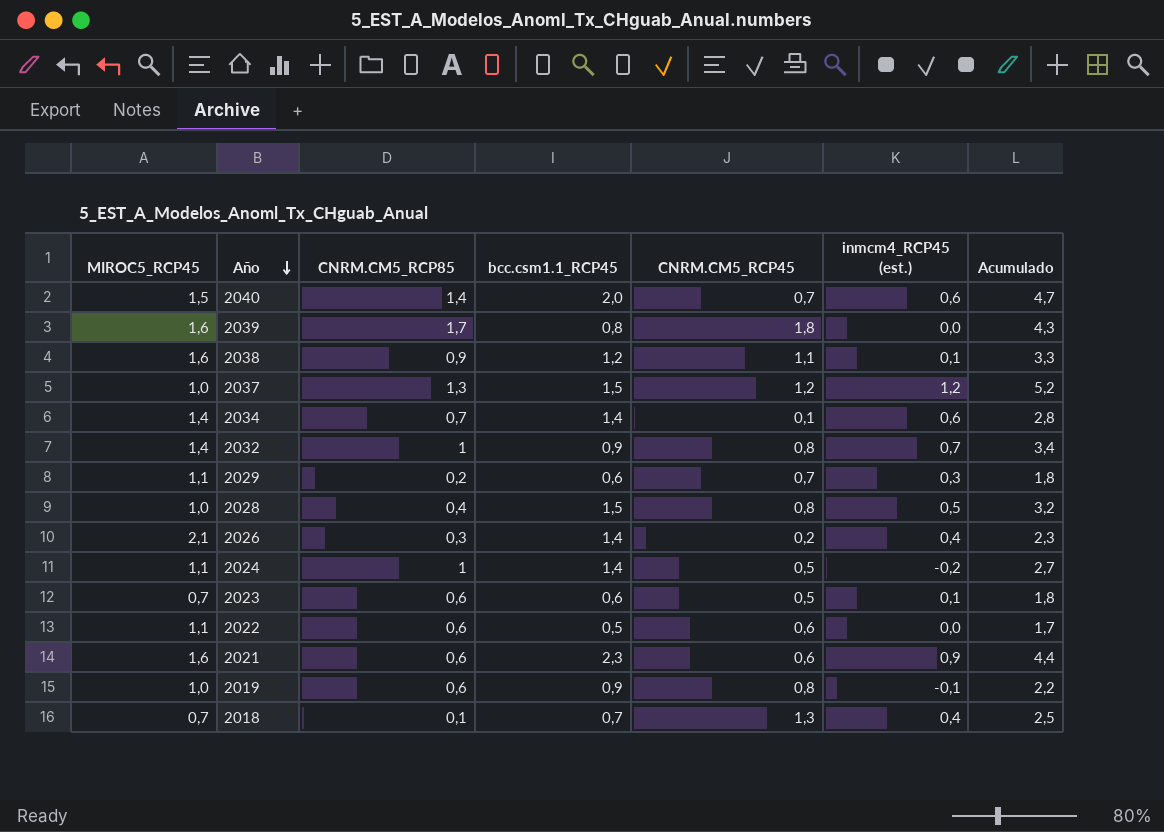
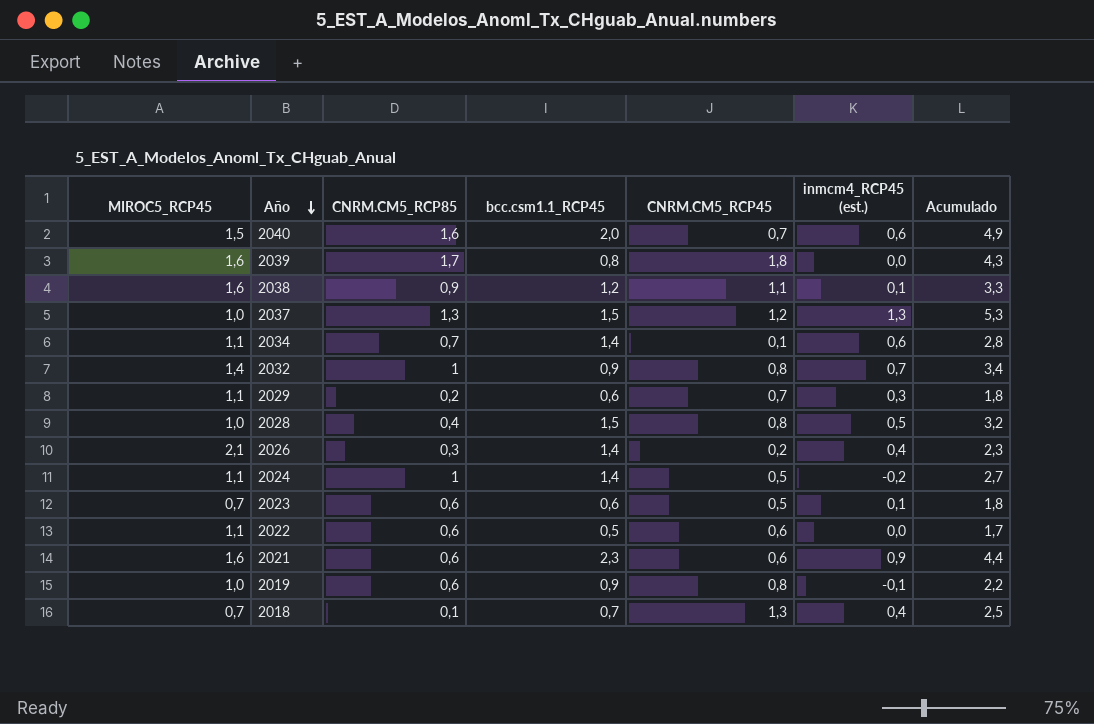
2040 | CNRM.CM5_RCP85: 1,4 -> 1,6
2040 | Acumulado: 4,7 -> 4,9
2037 | inmcm4_RCP45 (est.): 1,2 -> 1,3
2037 | Acumulado: 5,2 -> 5,3
2034 | MIROC5_RCP45: 1,4 -> 1,1

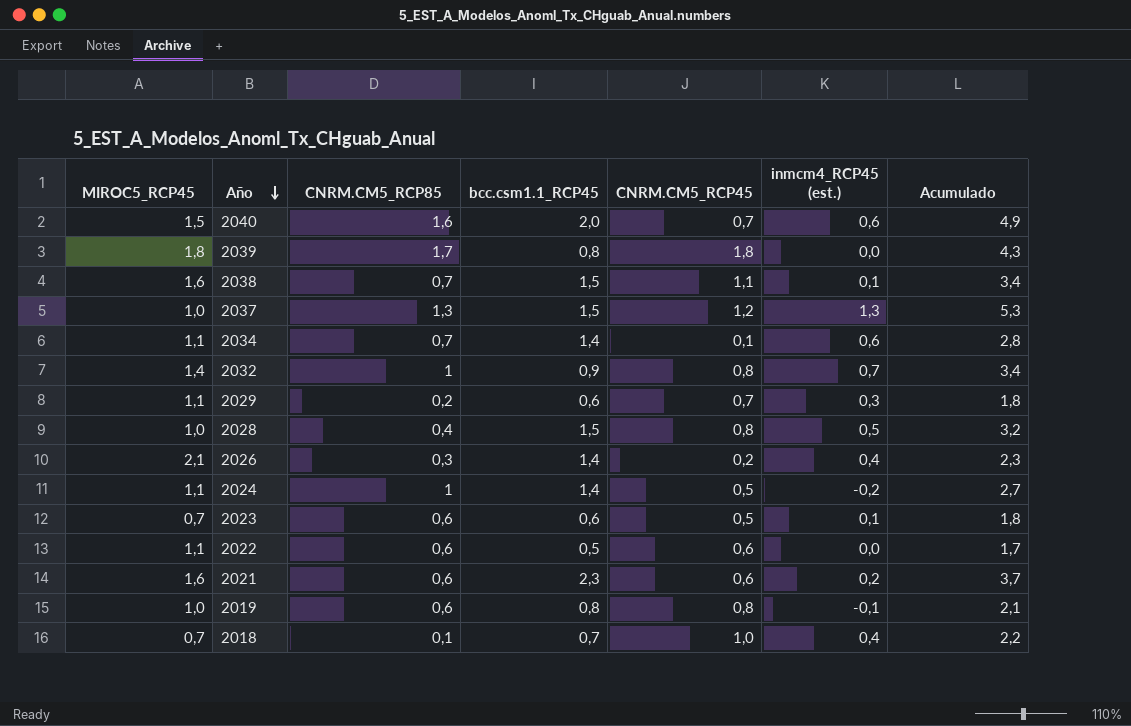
2039 | MIROC5_RCP45: 1,6 -> 1,8
2038 | CNRM.CM5_RCP85: 0,9 -> 0,7
2038 | bcc.csm1.1_RCP45: 1,2 -> 1,5
2038 | Acumulado: 3,3 -> 3,4
2021 | inmcm4_RCP45 (est.): 0,9 -> 0,2
2021 | Acumulado: 4,4 -> 3,7
2019 | bcc.csm1.1_RCP45: 0,9 -> 0,8
2019 | Acumulado: 2,2 -> 2,1
2018 | CNRM.CM5_RCP45: 1,3 -> 1,0
2018 | Acumulado: 2,5 -> 2,2

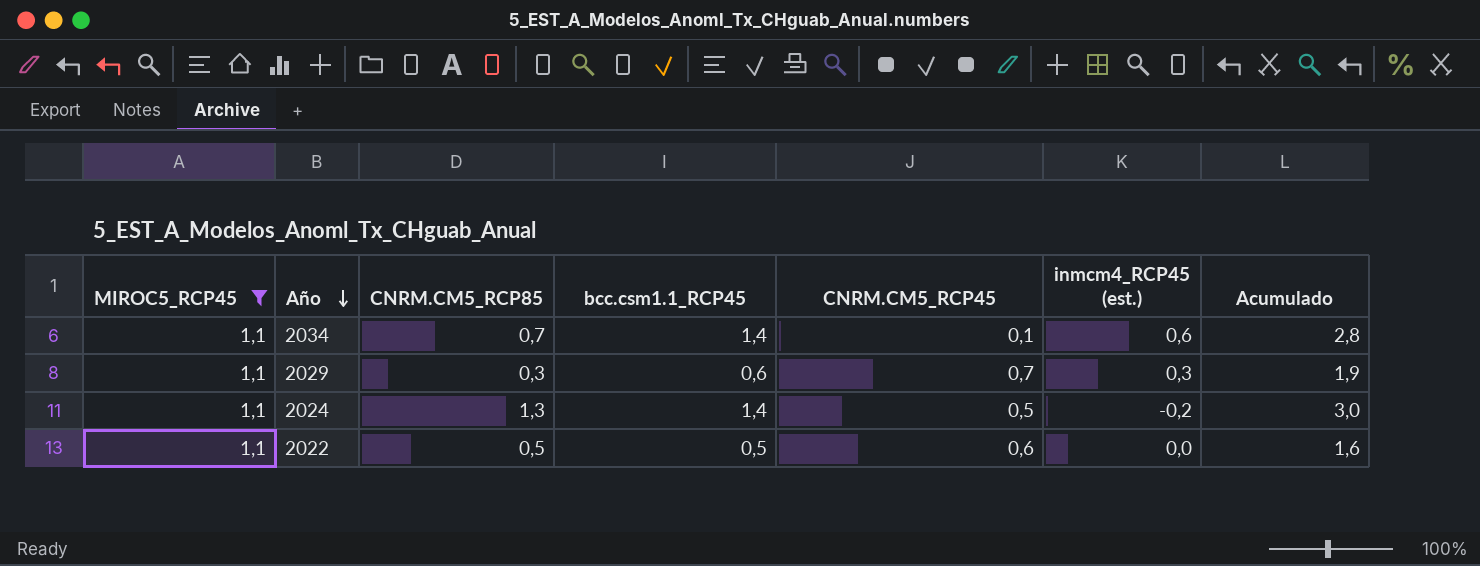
filter: none -> MIROC5_RCP45 = 1,1
2029 | CNRM.CM5_RCP85: 0,2 -> 0,3
2029 | Acumulado: 1,8 -> 1,9
2024 | CNRM.CM5_RCP85: 1 -> 1,3
2024 | Acumulado: 2,7 -> 3,0
2022 | CNRM.CM5_RCP85: 0,6 -> 0,5
2022 | Acumulado: 1,7 -> 1,6

